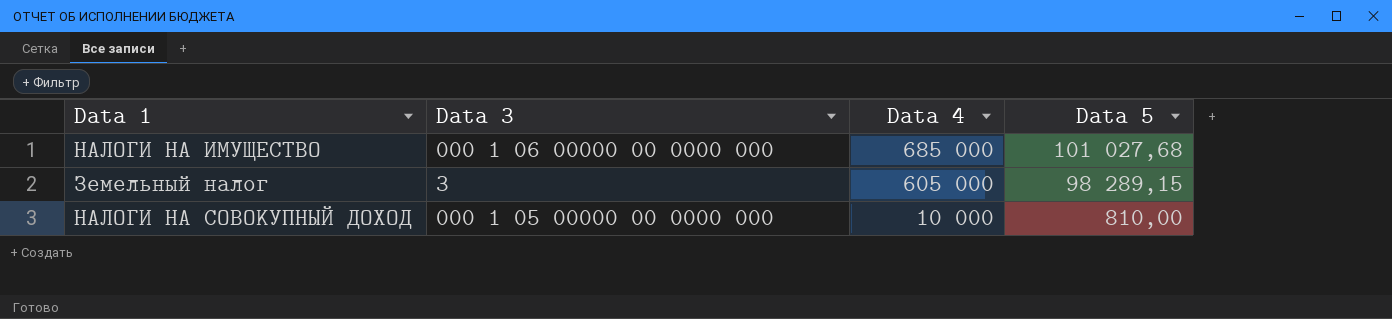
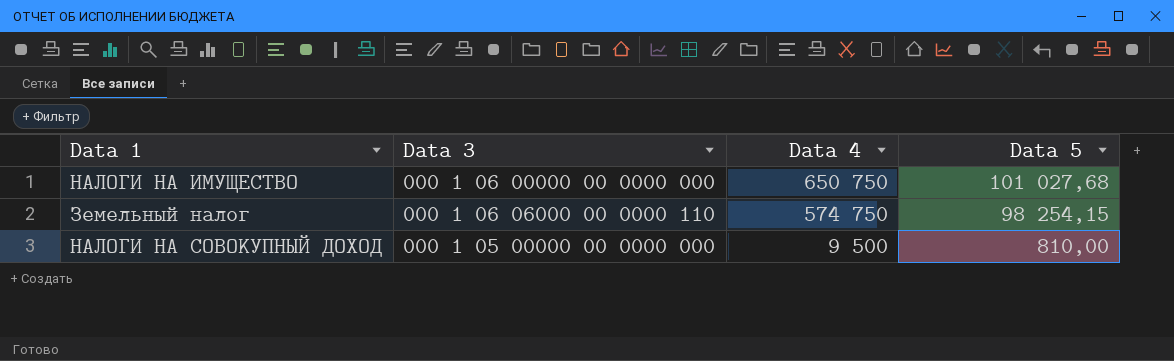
НАЛОГИ НА ИМУЩЕСТВО | Data 4: 685 000 -> 650 750
Земельный налог | Data 3: 3 -> 000 1 06 06000 00 0000 110
Земельный налог | Data 4: 605 000 -> 574 750
Земельный налог | Data 5: 98 289,15 -> 98 254,15
НАЛОГИ НА СОВОКУПНЫЙ ДОХОД | Data 4: 10 000 -> 9 500

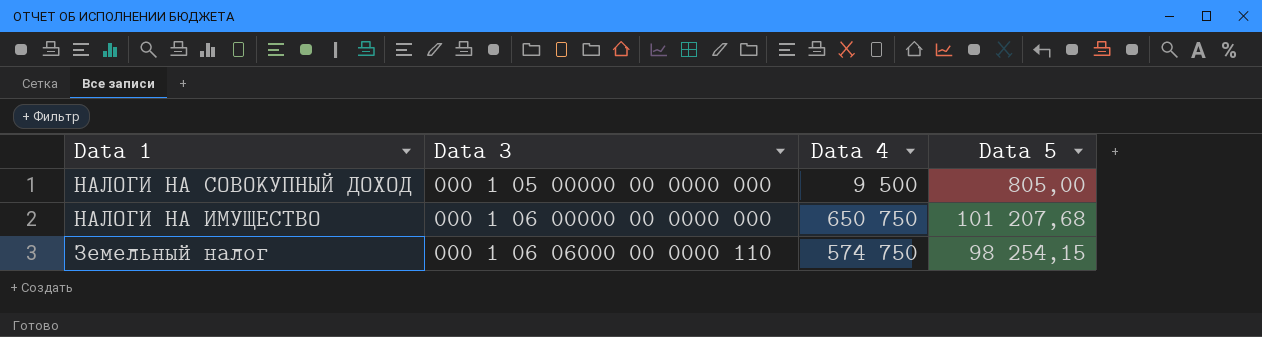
row order: Data 4 descending -> Data 1 descending
НАЛОГИ НА СОВОКУПНЫЙ ДОХОД | Data 5: 810,00 -> 805,00
НАЛОГИ НА ИМУЩЕСТВО | Data 5: 101 027,68 -> 101 207,68

